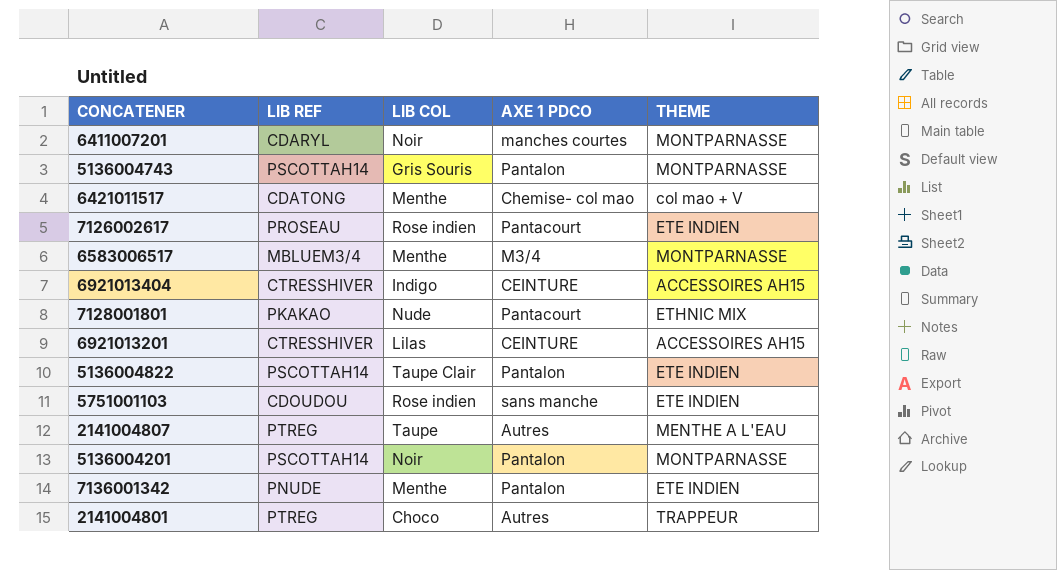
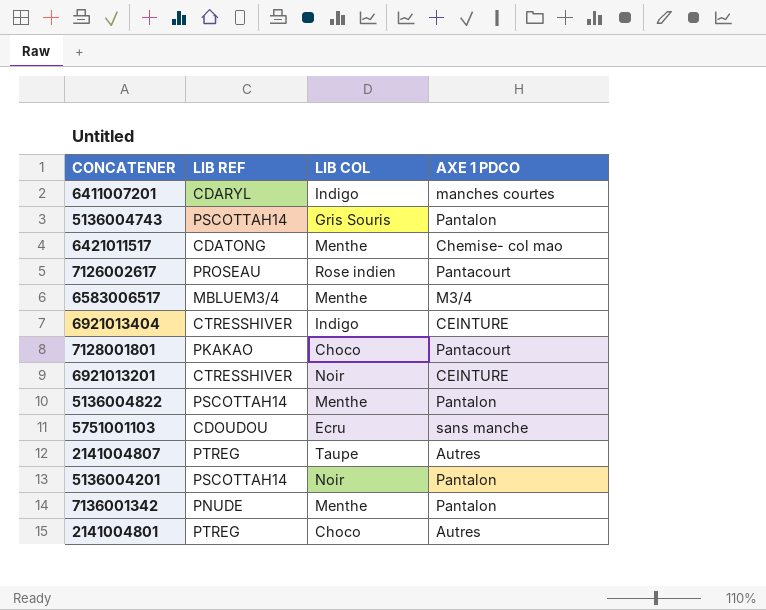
column THEME | position: 5 -> none
6411007201 | LIB COL: Noir -> Indigo
7128001801 | LIB COL: Nude -> Choco
6921013201 | LIB COL: Lilas -> Noir
5136004822 | LIB COL: Taupe Clair -> Menthe
5751001103 | LIB COL: Rose indien -> Ecru

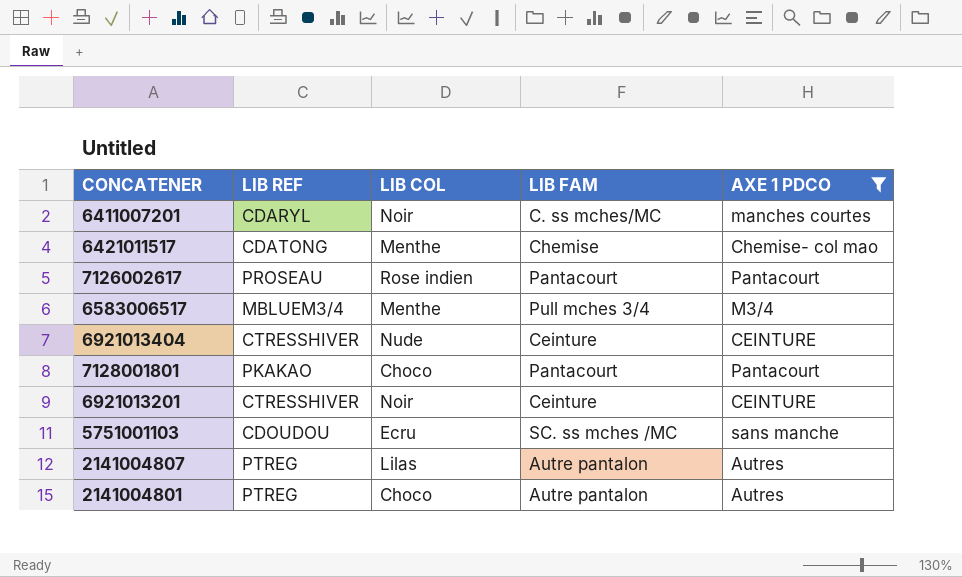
filter: none -> AXE 1 PDCO != Pantalon
column LIB FAM | position: none -> 4
6411007201 | LIB COL: Indigo -> Noir
6921013404 | LIB COL: Indigo -> Nude
2141004807 | LIB COL: Taupe -> Lilas

